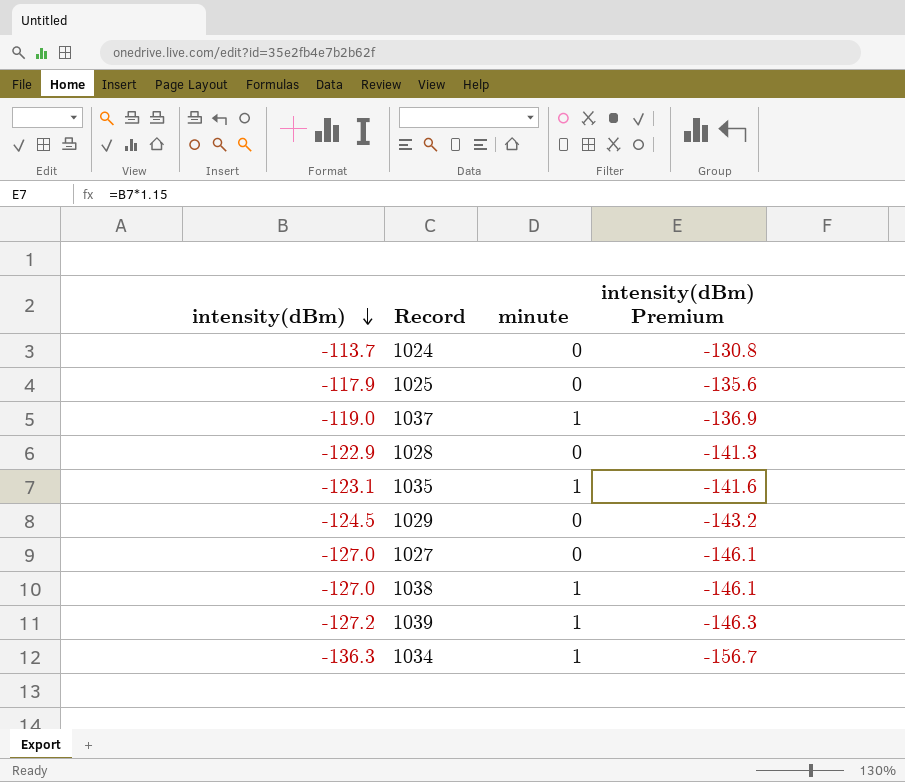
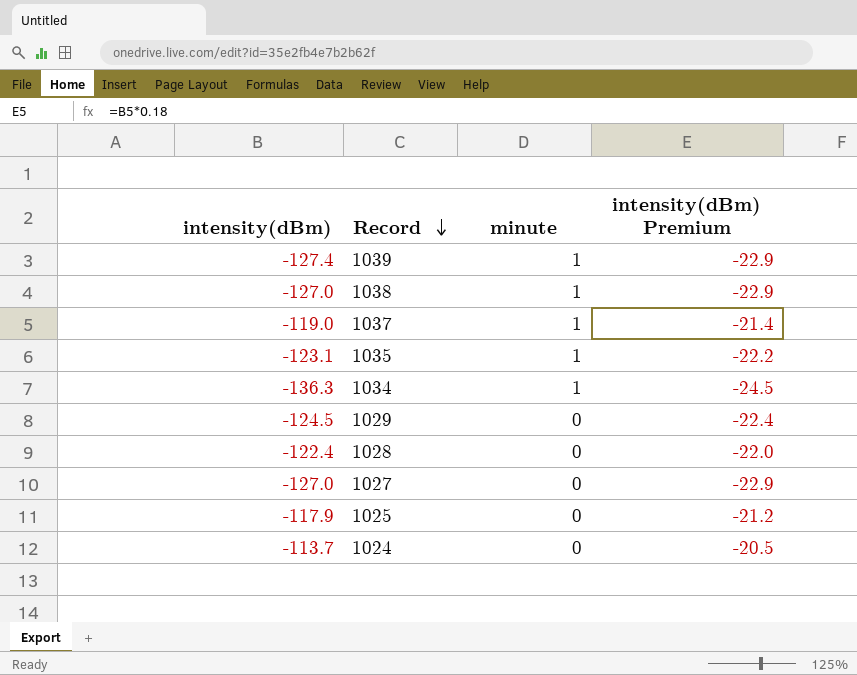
row order: intensity(dBm) descending -> Record descending
column intensity(dBm) Premium | formula: [intensity(dBm)] * 1.15 -> [intensity(dBm)] * 0.18
1039 | intensity(dBm): -127.2 -> -127.4
1028 | intensity(dBm): -122.9 -> -122.4

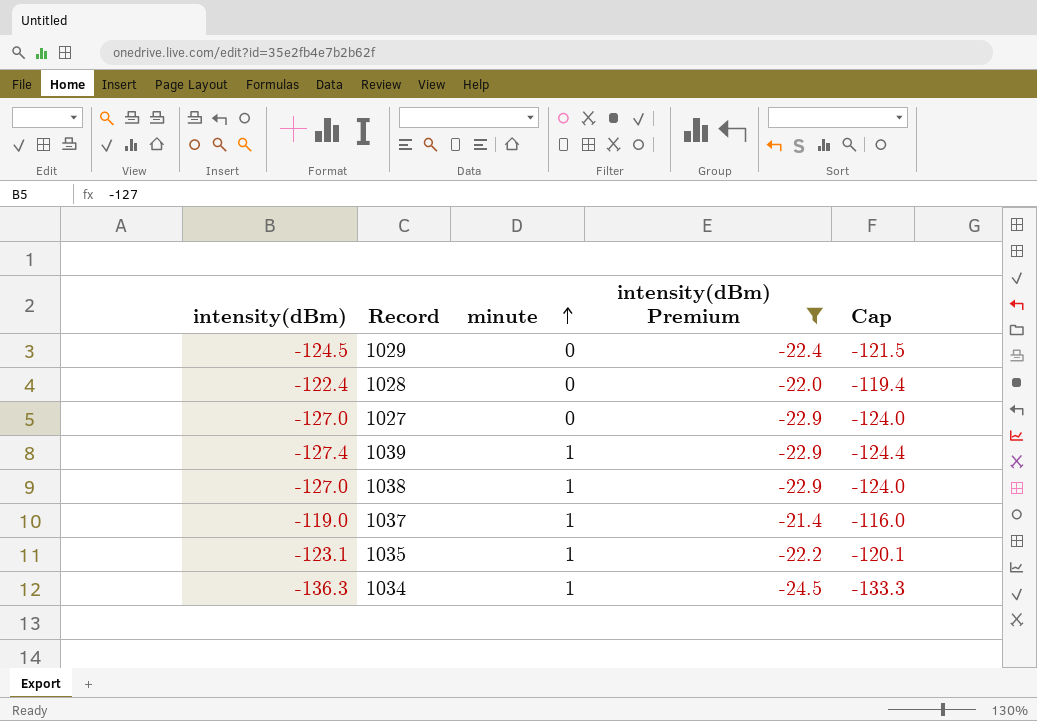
filter: none -> intensity(dBm) Premium <= -21.4
row order: Record descending -> minute ascending
column Cap | formula: none -> [intensity(dBm)] + 3

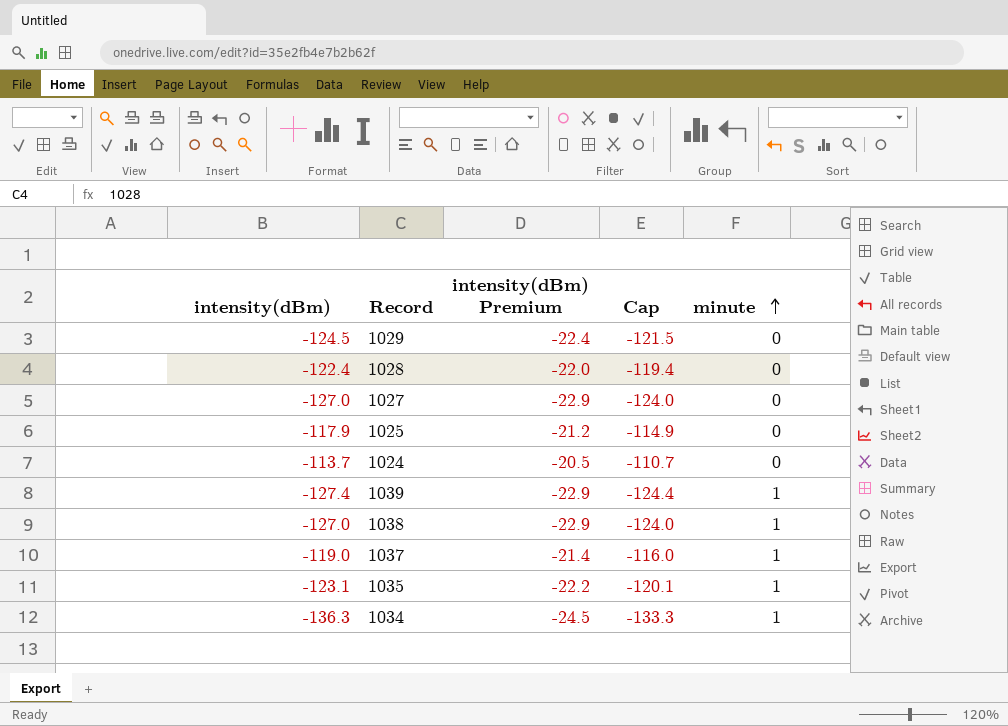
filter: intensity(dBm) Premium <= -21.4 -> none
column minute | position: 3 -> 5

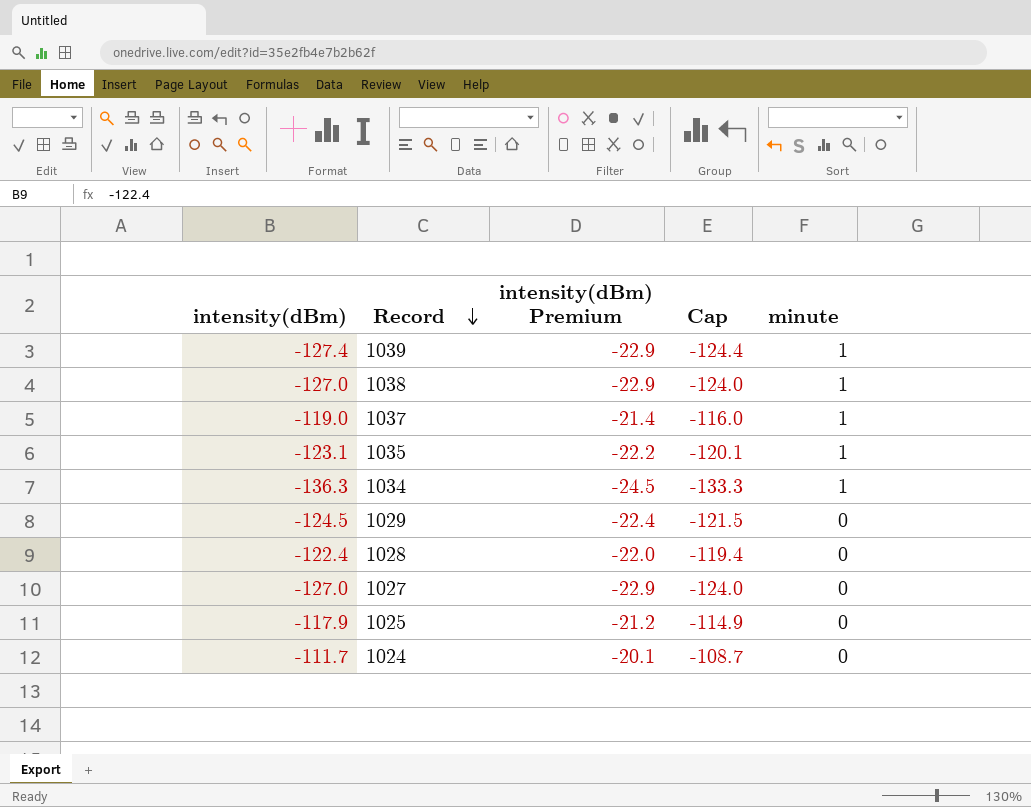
row order: minute ascending -> Record descending
1024 | intensity(dBm): -113.7 -> -111.7
1024 | intensity(dBm) Premium: -20.5 -> -20.1
1024 | Cap: -110.7 -> -108.7

